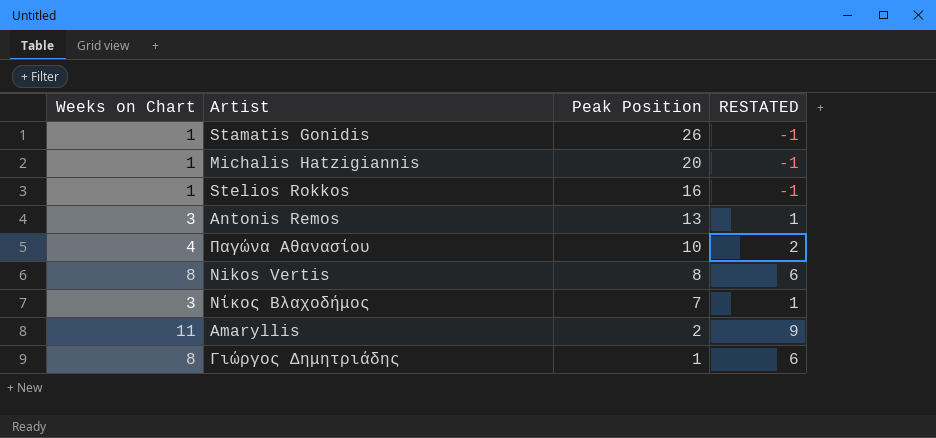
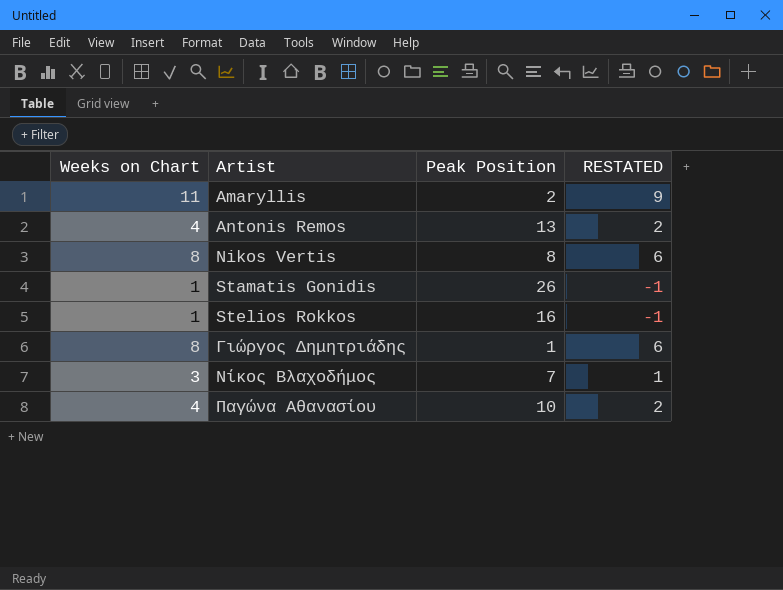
row order: Peak Position descending -> Artist ascending
row Michalis Hatzigiannis: 1 | 20 | -1 -> none
Antonis Remos | Weeks on Chart: 3 -> 4
Antonis Remos | RESTATED: 1 -> 2

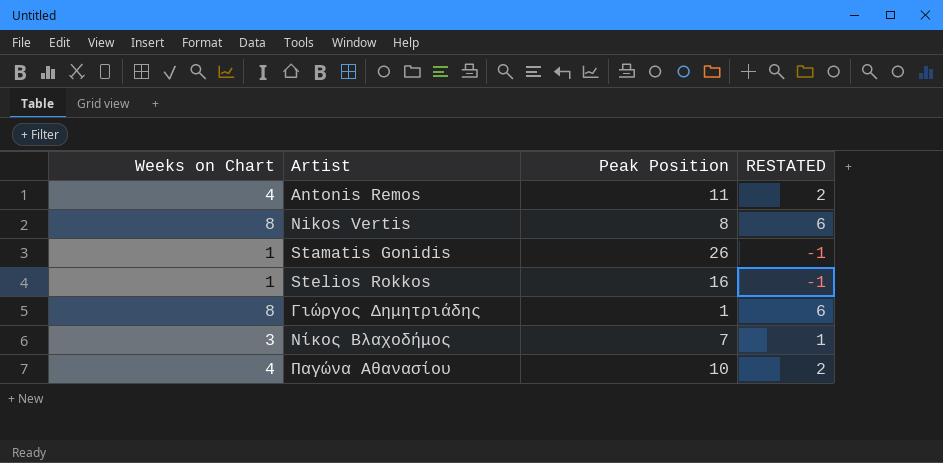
row Amaryllis: 11 | 2 | 9 -> none
Antonis Remos | Peak Position: 13 -> 11

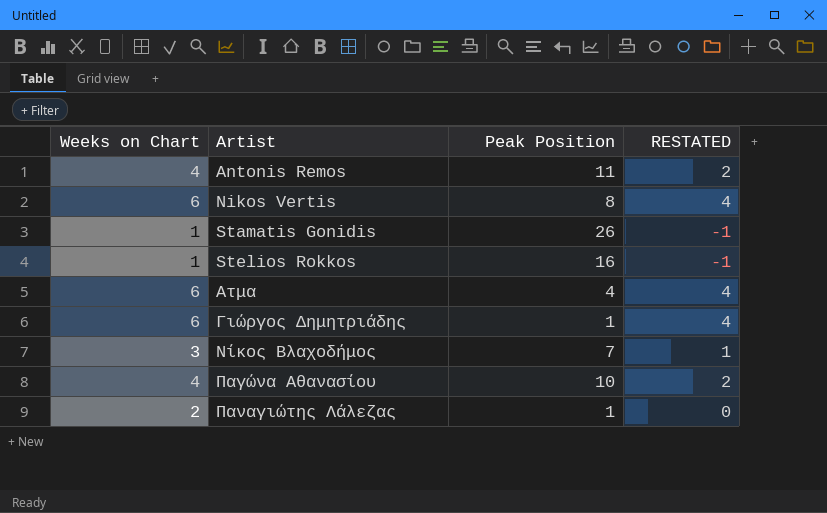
Nikos Vertis | Weeks on Chart: 8 -> 6
Nikos Vertis | RESTATED: 6 -> 4
row Ατμα: none -> 6 | 4 | 4
Γιώργος Δημητριάδης | Weeks on Chart: 8 -> 6
Γιώργος Δημητριάδης | RESTATED: 6 -> 4
row Παναγιώτης Λάλεζας: none -> 2 | 1 | 0

